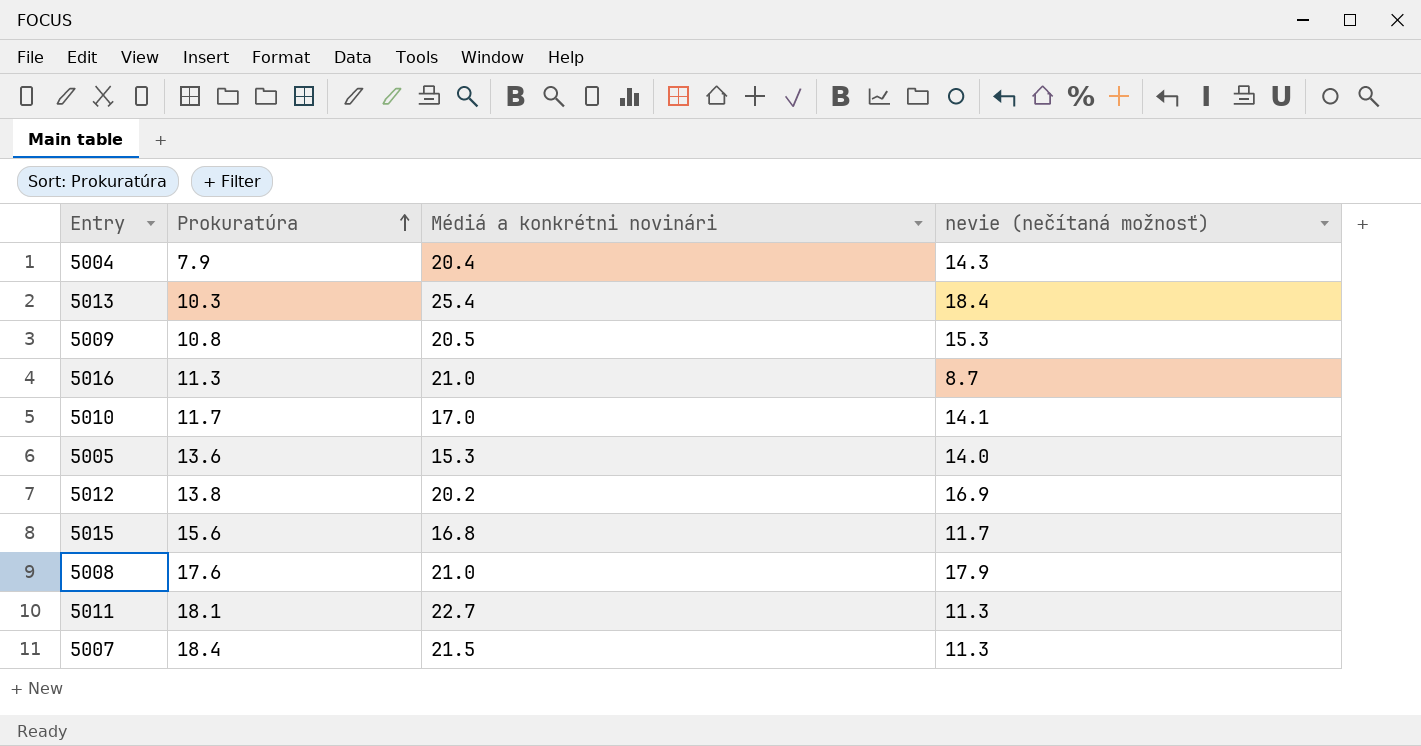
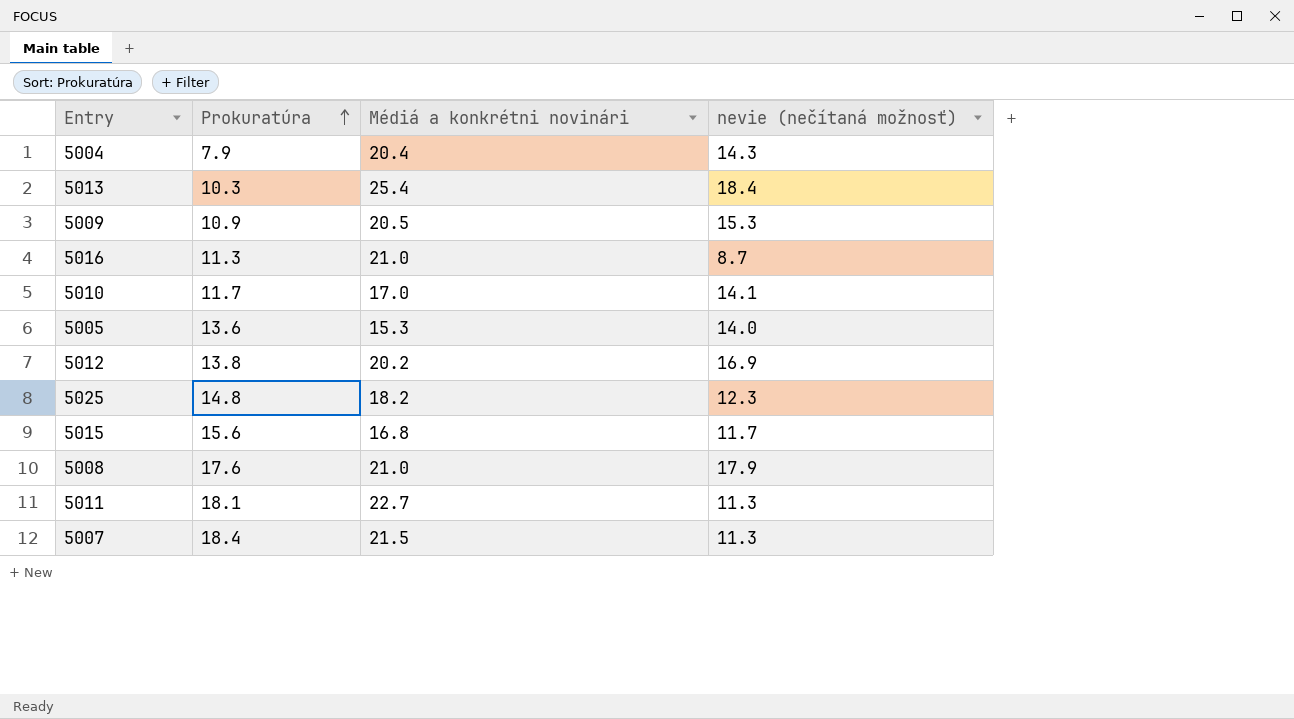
5009 | Prokuratúra: 10.8 -> 10.9
row 5025: none -> 14.8 | 18.2 | 12.3

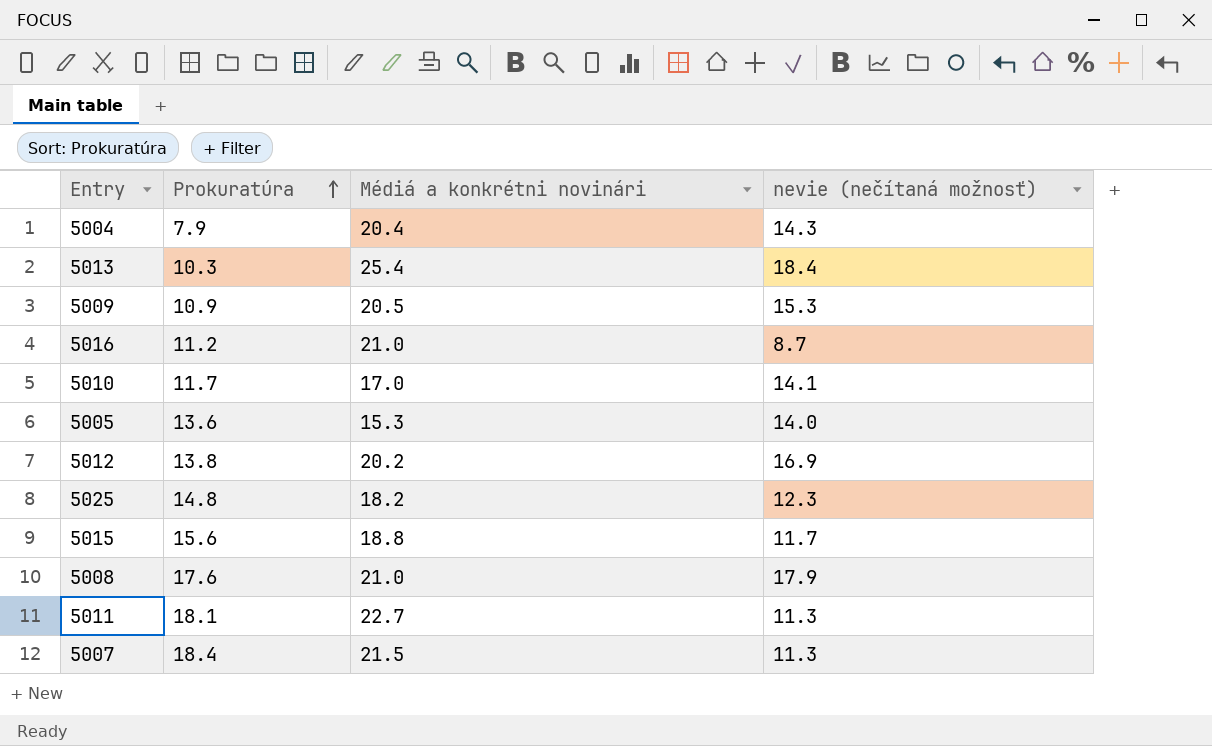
5016 | Prokuratúra: 11.3 -> 11.2
5015 | Médiá a konkrétni novinári: 16.8 -> 18.8

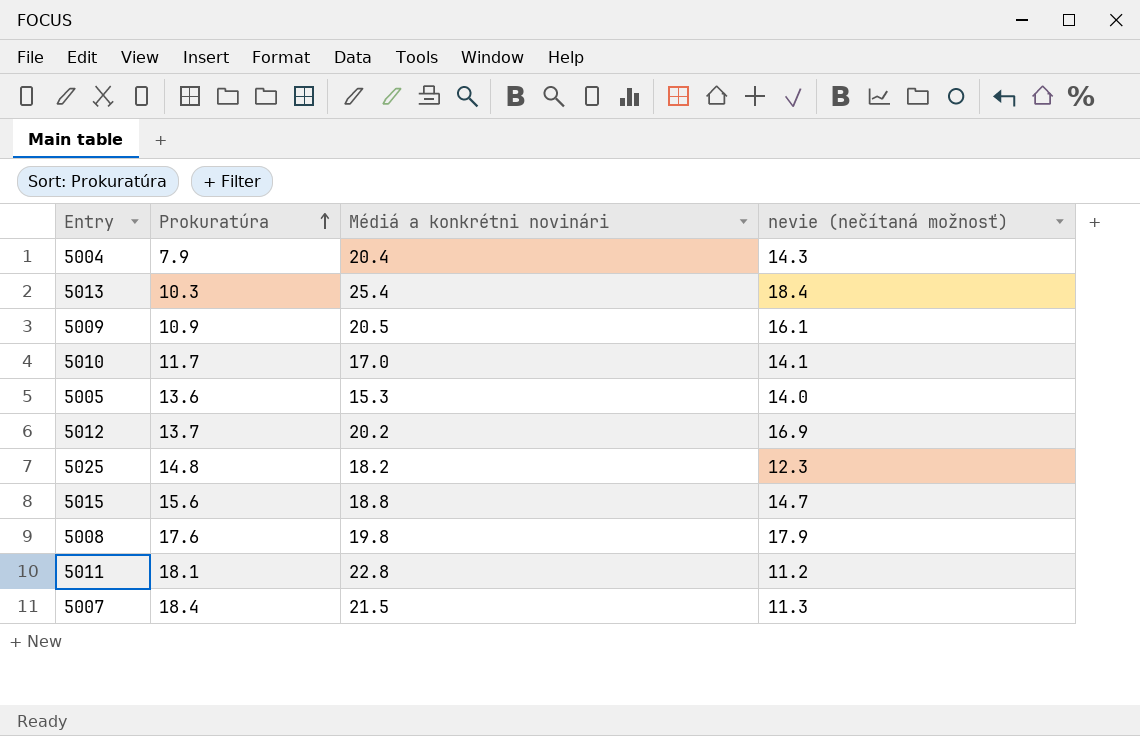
row 5016: 11.2 | 21.0 | 8.7 -> none
5009 | nevie (nečítaná možnosť): 15.3 -> 16.1
5012 | Prokuratúra: 13.8 -> 13.7
5015 | nevie (nečítaná možnosť): 11.7 -> 14.7
5008 | Médiá a konkrétni novinári: 21.0 -> 19.8
5011 | Médiá a konkrétni novinári: 22.7 -> 22.8
5011 | nevie (nečítaná možnosť): 11.3 -> 11.2

